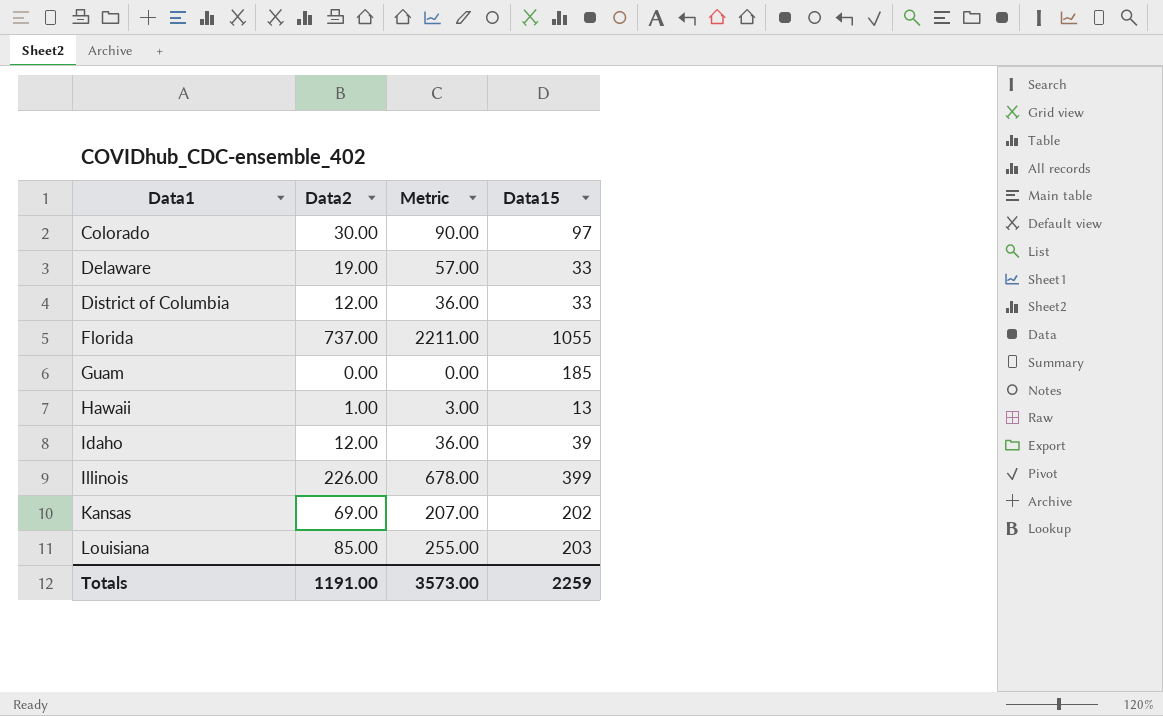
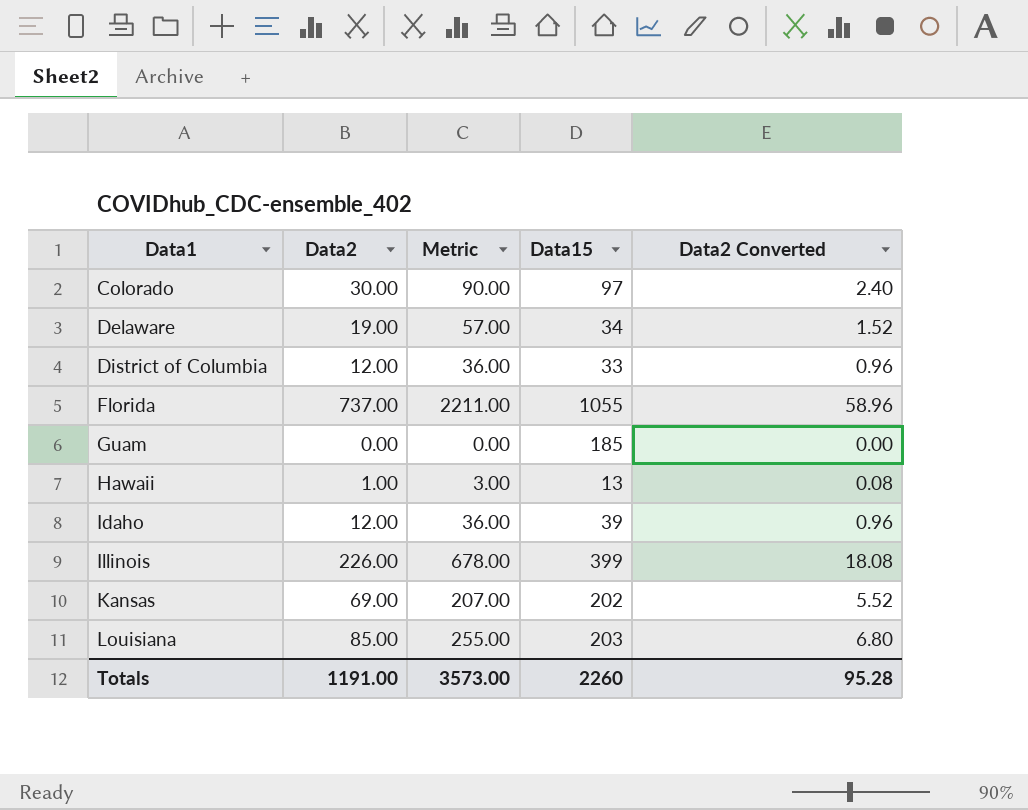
column Data2 Converted | formula: none -> [Data2] * 0.08
Delaware | Data15: 33 -> 34
Totals | Data15: 2259 -> 2260

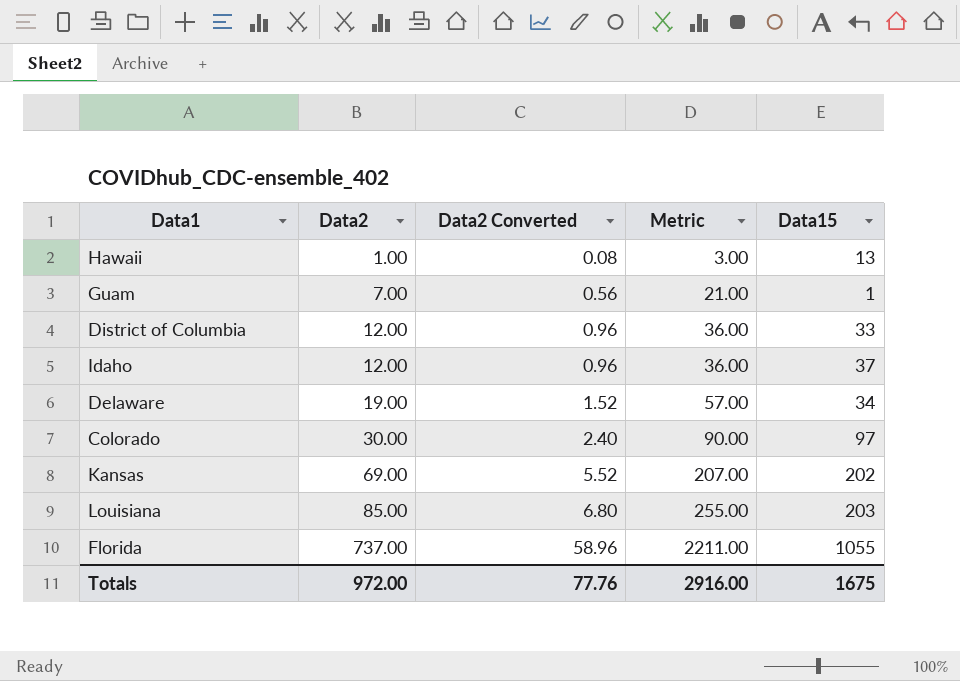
row order: Data1 ascending -> Data2 ascending
column Data2 Converted | position: 5 -> 3
row Illinois: 226.00 | 678.00 | 399 | 18.08 -> none
Guam | Data2: 0.00 -> 7.00
Guam | Data2 Converted: 0.00 -> 0.56
Guam | Metric: 0.00 -> 21.00
Guam | Data15: 185 -> 1
Idaho | Data15: 39 -> 37
Totals | Data2: 1191.00 -> 972.00
Totals | Data2 Converted: 95.28 -> 77.76
Totals | Metric: 3573.00 -> 2916.00
Totals | Data15: 2260 -> 1675

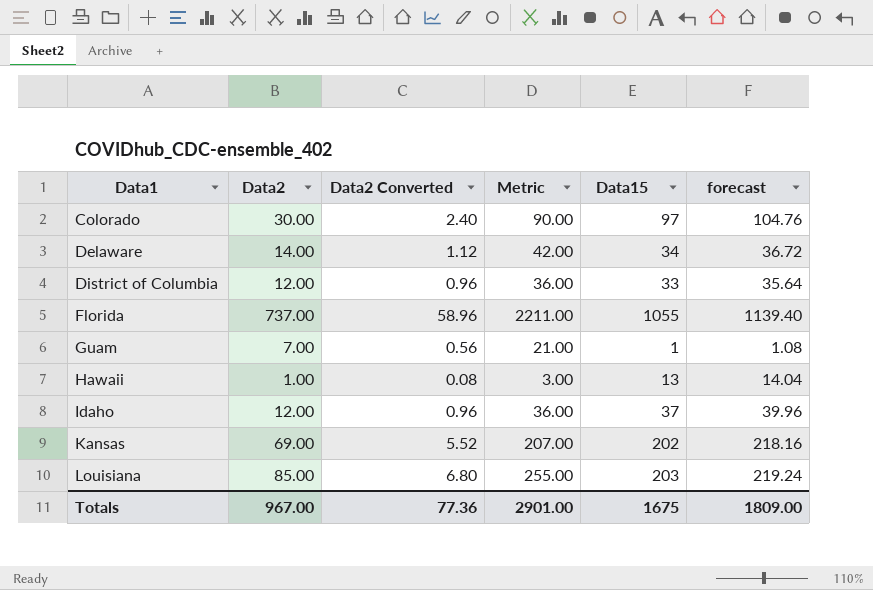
row order: Data2 ascending -> Data1 ascending
column forecast | formula: none -> [Data15] * 1.08
Delaware | Data2: 19.00 -> 14.00
Delaware | Data2 Converted: 1.52 -> 1.12
Delaware | Metric: 57.00 -> 42.00
Totals | Data2: 972.00 -> 967.00
Totals | Data2 Converted: 77.76 -> 77.36
Totals | Metric: 2916.00 -> 2901.00

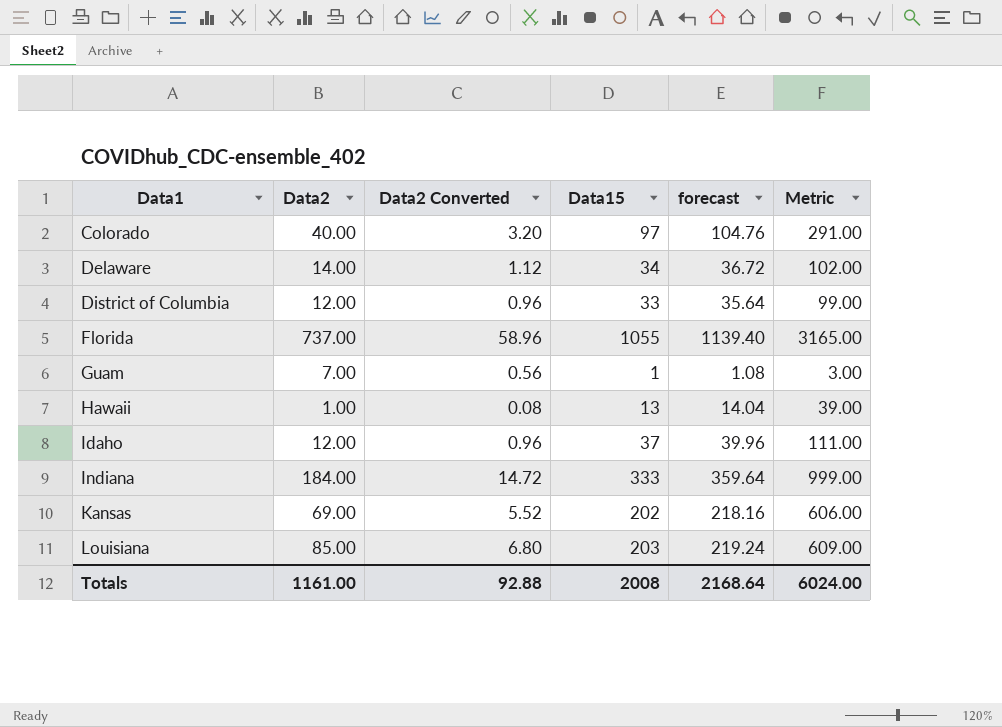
column Metric | formula: [Data2] * 3 -> [Data15] * 3
column Metric | position: 4 -> 6
Colorado | Data2: 30.00 -> 40.00
Colorado | Data2 Converted: 2.40 -> 3.20
row Indiana: none -> 184.00 | 14.72 | 333 | 359.64 | 999.00
Totals | Data2: 967.00 -> 1161.00
Totals | Data2 Converted: 77.36 -> 92.88
Totals | Data15: 1675 -> 2008
Totals | forecast: 1809.00 -> 2168.64
Totals | Metric: 2901.00 -> 6024.00

